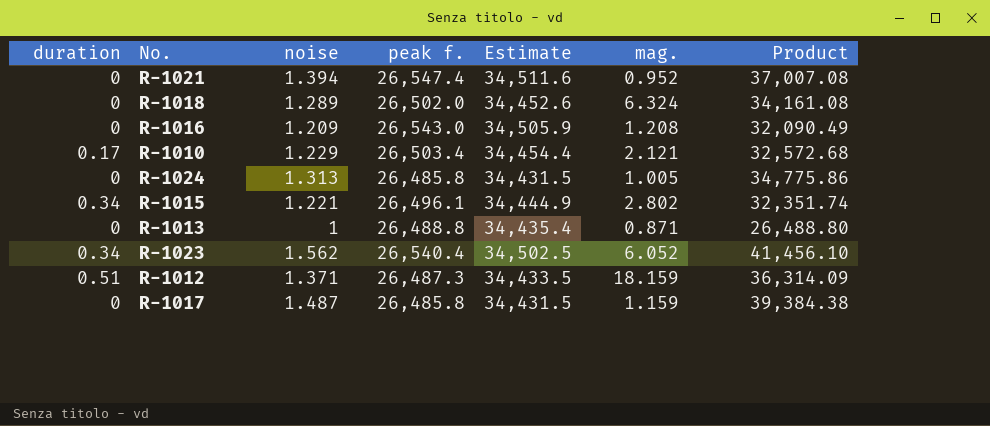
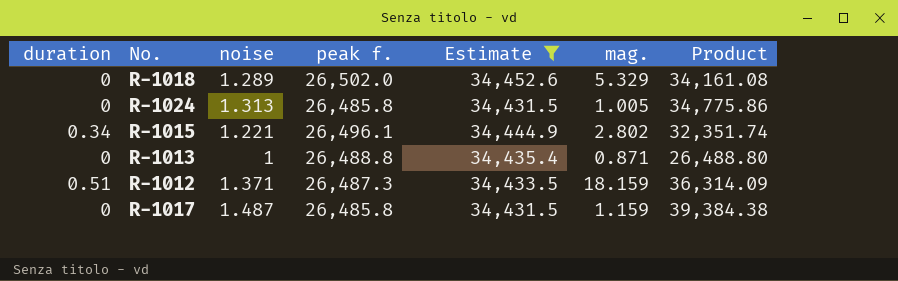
filter: none -> Estimate <= 34,452.6
R-1018 | mag.: 6.324 -> 5.329

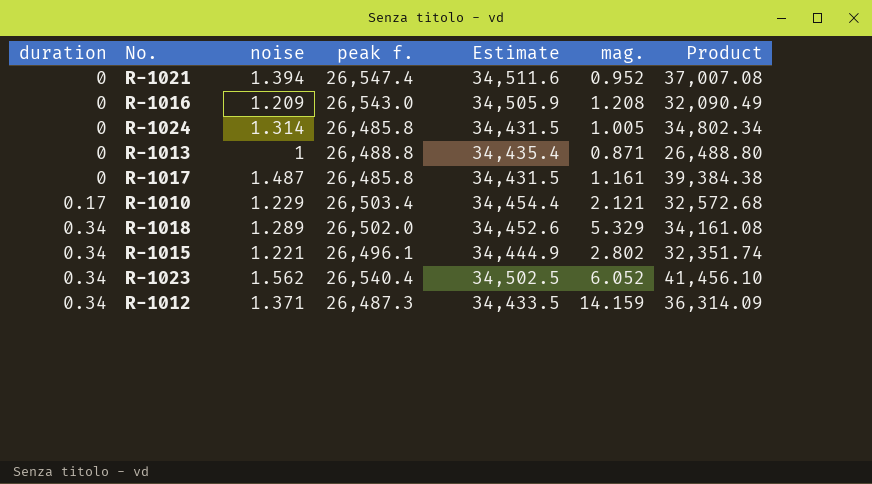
filter: Estimate <= 34,452.6 -> none
row order: none -> duration ascending
R-1024 | noise: 1.313 -> 1.314
R-1024 | Product: 34,775.86 -> 34,802.34
R-1017 | mag.: 1.159 -> 1.161
R-1018 | duration: 0 -> 0.34
R-1012 | duration: 0.51 -> 0.34
R-1012 | mag.: 18.159 -> 14.159

